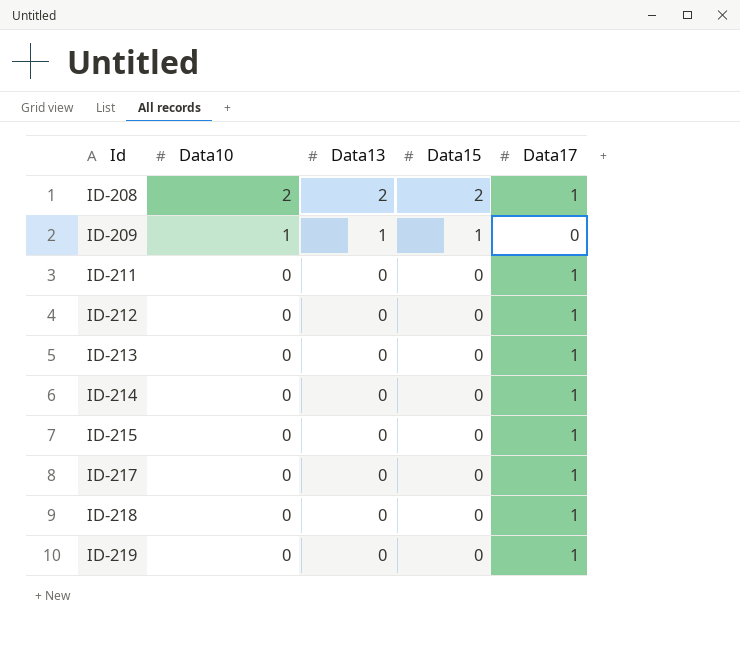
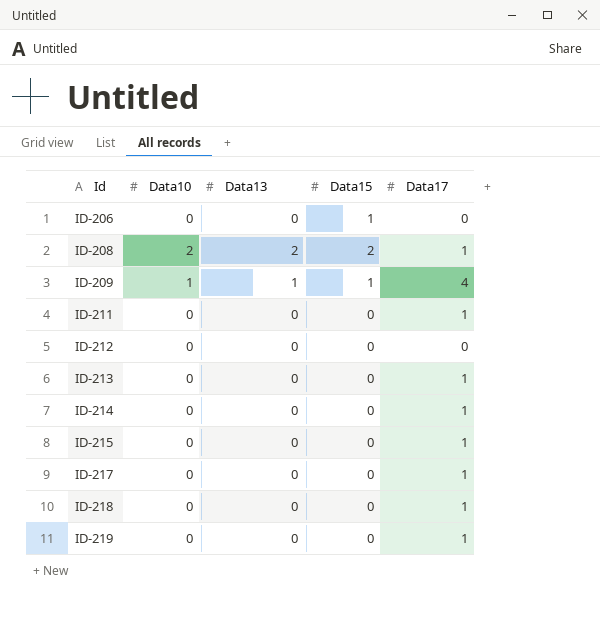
row ID-206: none -> 0 | 0 | 1 | 0
ID-209 | Data17: 0 -> 4
ID-212 | Data17: 1 -> 0

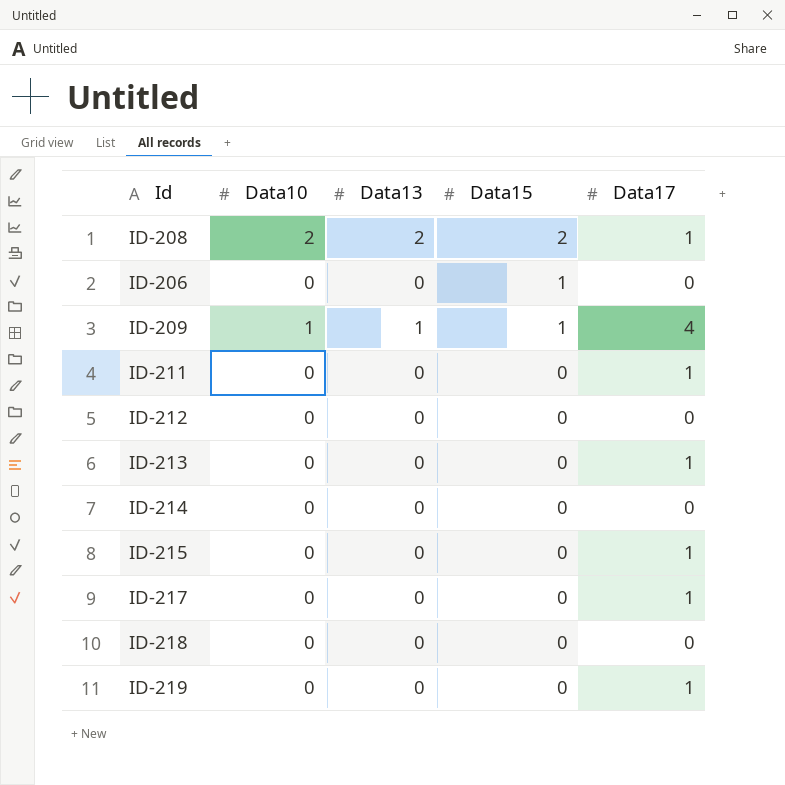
row order: Id ascending -> Data15 descending
ID-214 | Data17: 1 -> 0
ID-218 | Data17: 1 -> 0

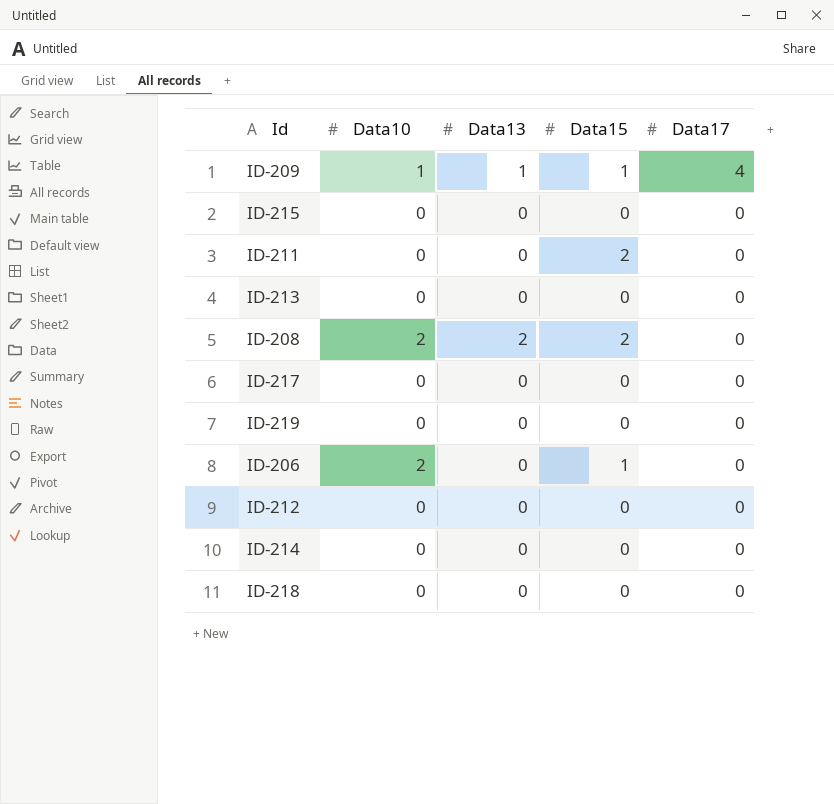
row order: Data15 descending -> Data17 descending
ID-215 | Data17: 1 -> 0
ID-211 | Data15: 0 -> 2
ID-211 | Data17: 1 -> 0
ID-213 | Data17: 1 -> 0
ID-208 | Data17: 1 -> 0
ID-217 | Data17: 1 -> 0
ID-219 | Data17: 1 -> 0
ID-206 | Data10: 0 -> 2

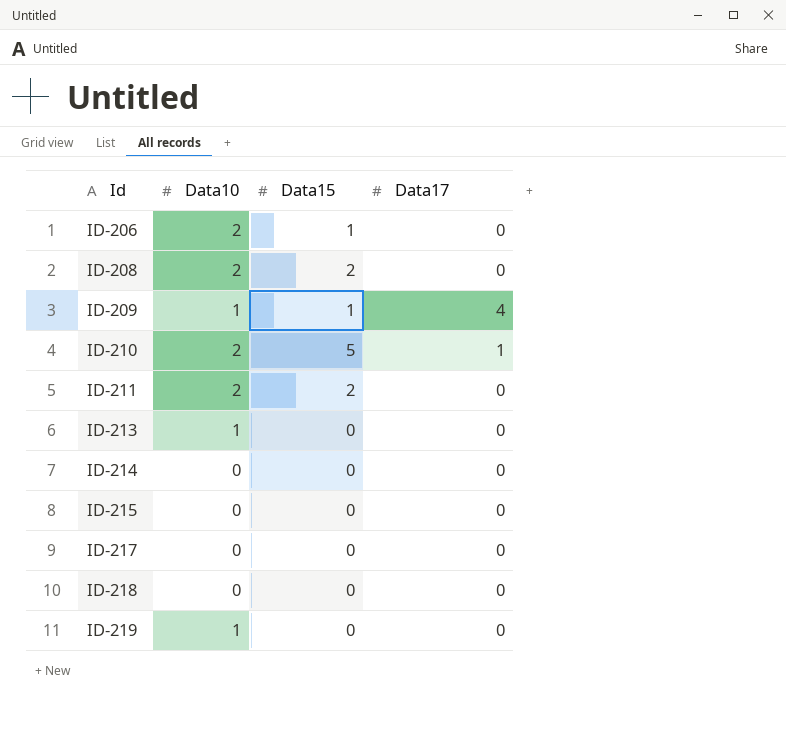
row order: Data17 descending -> Id ascending
column Data13 | position: 3 -> none
row ID-212: 0 | 0 | 0 | 0 -> none
row ID-210: none -> 2 | 5 | 1
ID-211 | Data10: 0 -> 2
ID-213 | Data10: 0 -> 1
ID-219 | Data10: 0 -> 1

